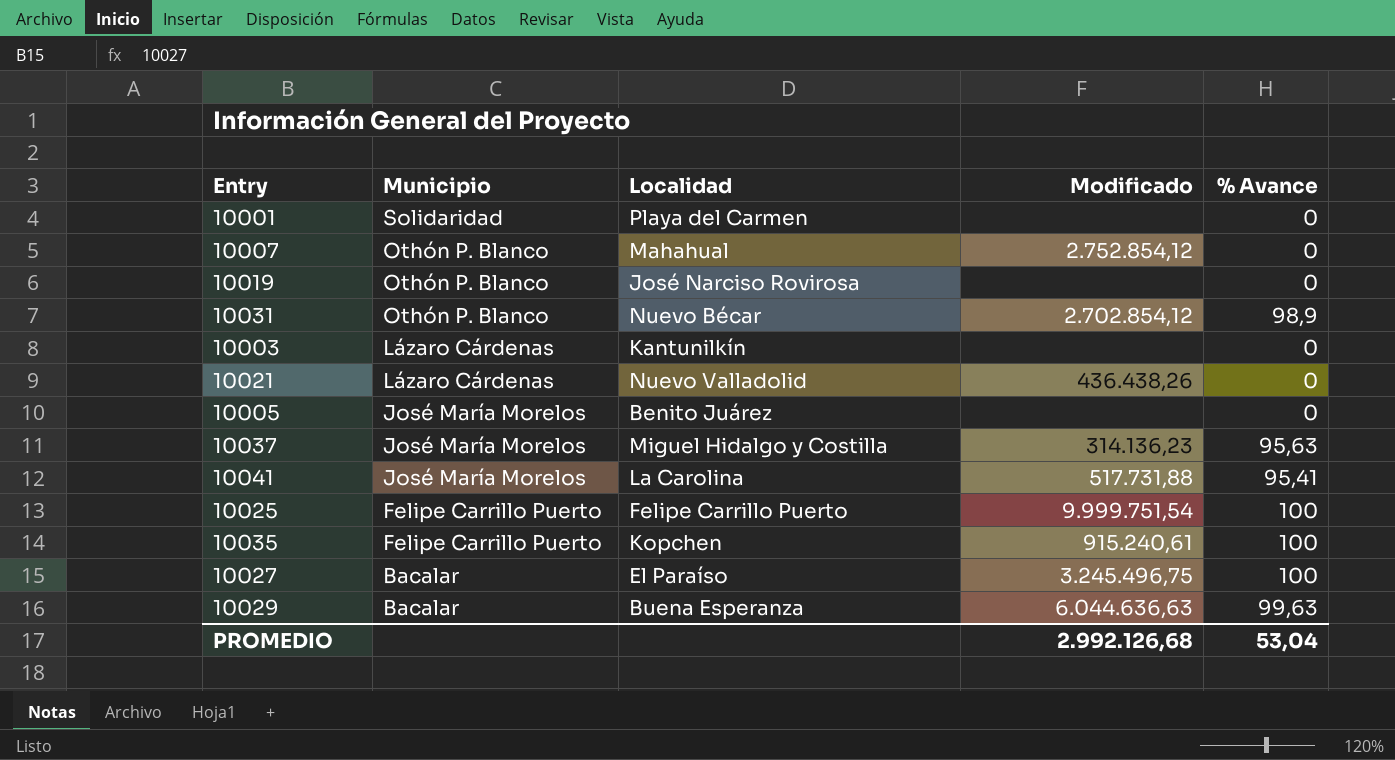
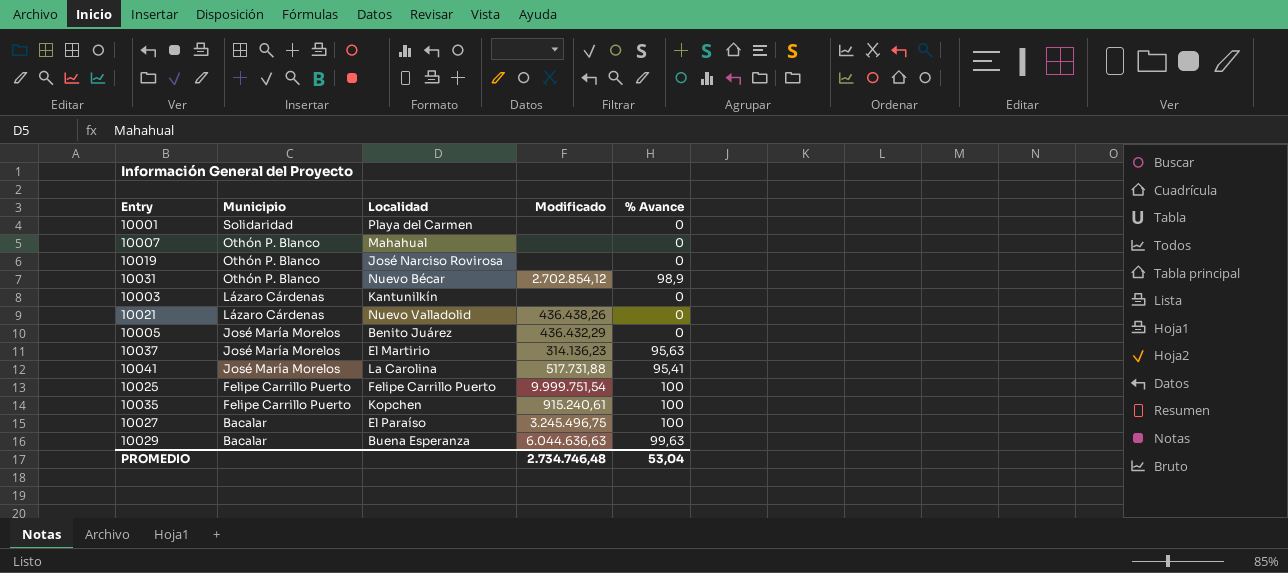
10007 | Modificado: 2.752.854,12 -> none
10005 | Modificado: none -> 436.432,29
10037 | Localidad: Miguel Hidalgo y Costilla -> El Martirio
PROMEDIO | Modificado: 2.992.126,68 -> 2.734.746,48

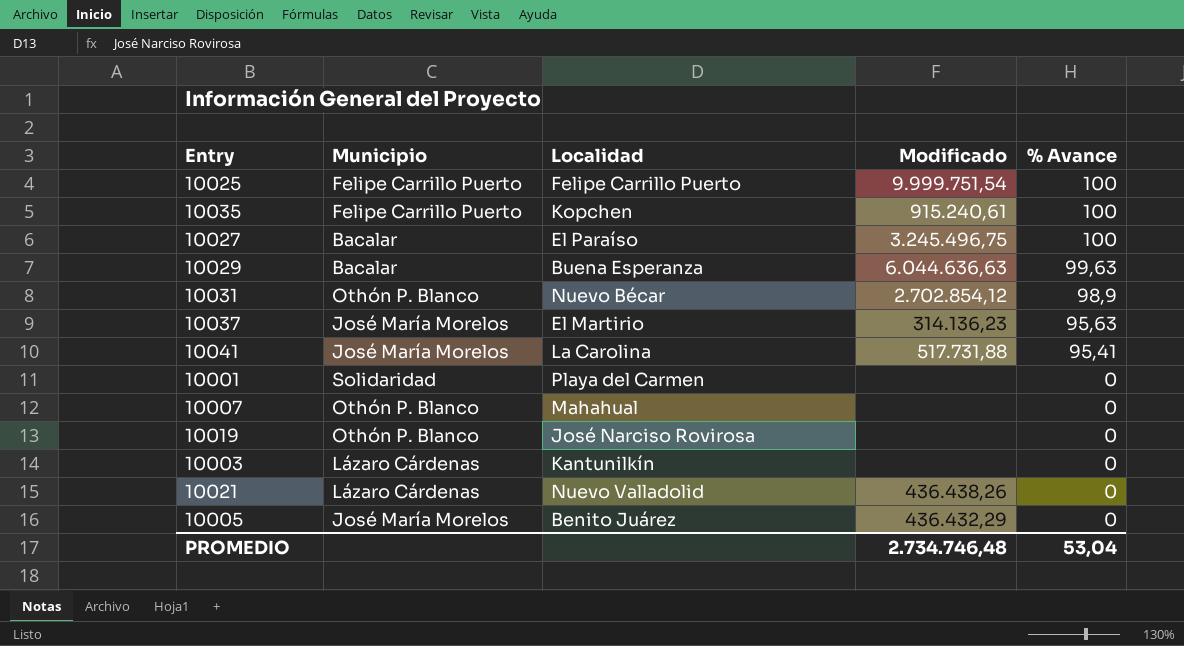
row order: Municipio descending -> % Avance descending

